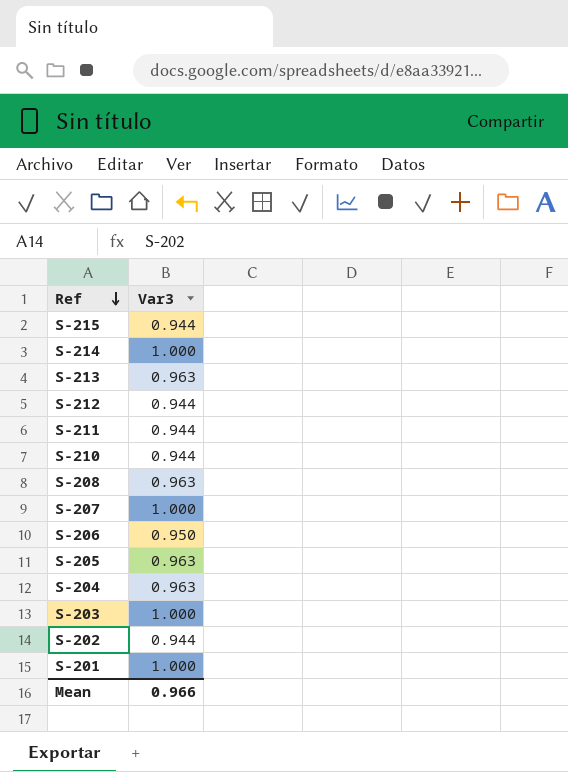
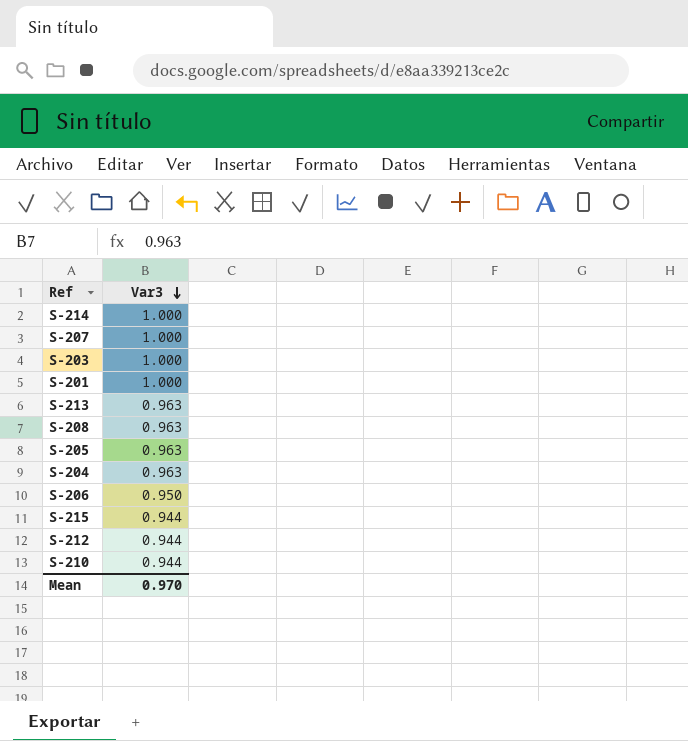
row order: Ref descending -> Var3 descending
row S-211: 0.944 -> none
row S-202: 0.944 -> none
Mean | Var3: 0.966 -> 0.970

